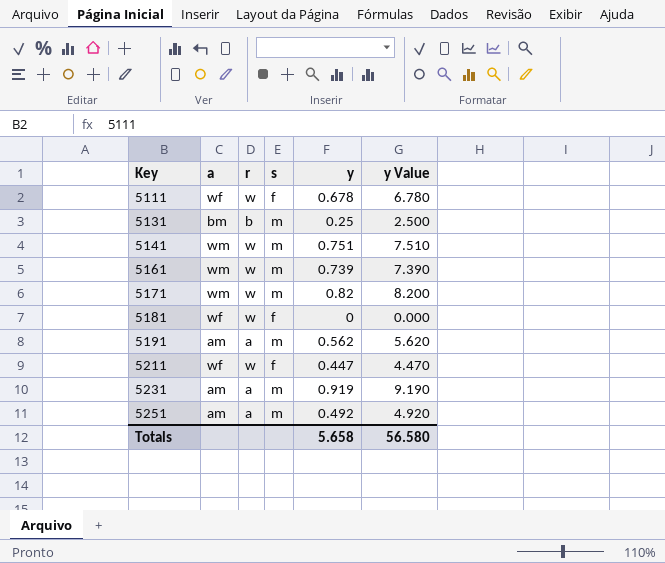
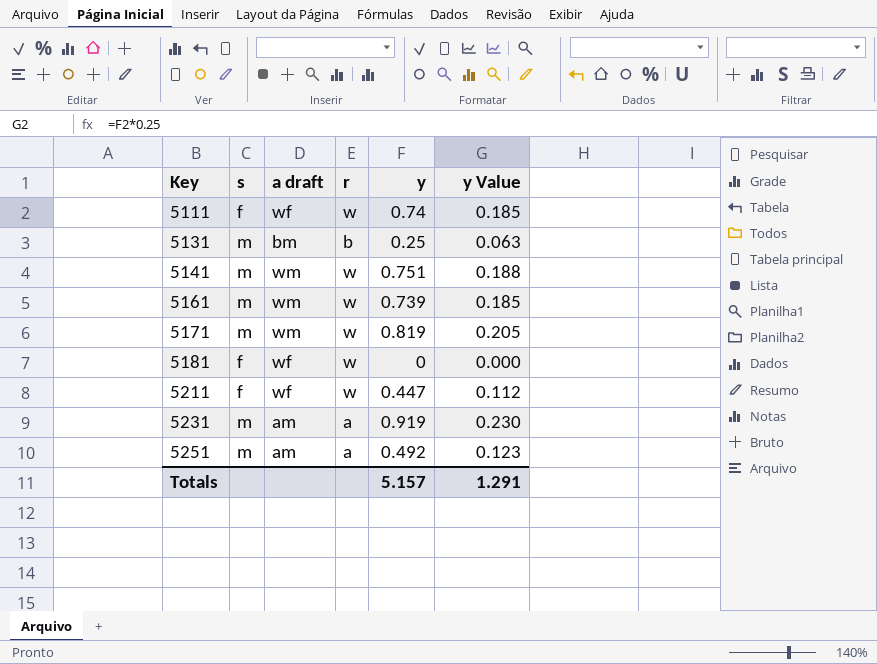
column s | position: 4 -> 2
column name: a -> a draft
column y Value | formula: [y] * 10 -> [y] * 0.25
row 5191: am | a | m | 0.562 | 5.620 -> none
5111 | y: 0.678 -> 0.74
5171 | y: 0.82 -> 0.819
Totals | y: 5.658 -> 5.157
Totals | y Value: 56.580 -> 1.291

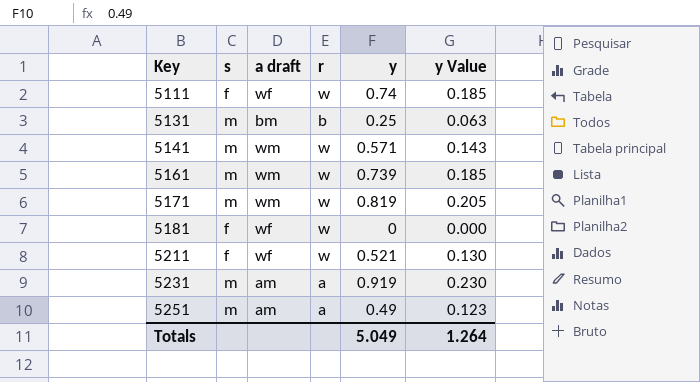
5141 | y: 0.751 -> 0.571
5141 | y Value: 0.188 -> 0.143
5211 | y: 0.447 -> 0.521
5211 | y Value: 0.112 -> 0.130
5251 | y: 0.492 -> 0.49
Totals | y: 5.157 -> 5.049
Totals | y Value: 1.291 -> 1.264

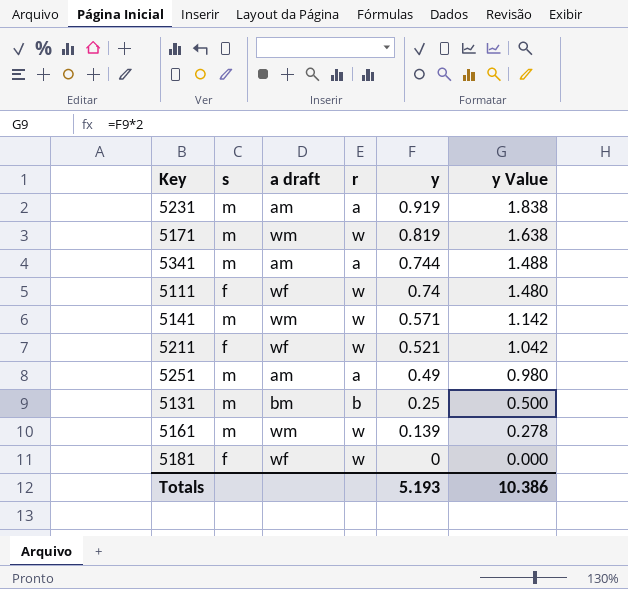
row order: Key ascending -> y descending
column y Value | formula: [y] * 0.25 -> [y] * 2
row 5341: none -> m | am | a | 0.744 | 1.488
5161 | y: 0.739 -> 0.139
Totals | y: 5.049 -> 5.193
Totals | y Value: 1.264 -> 10.386

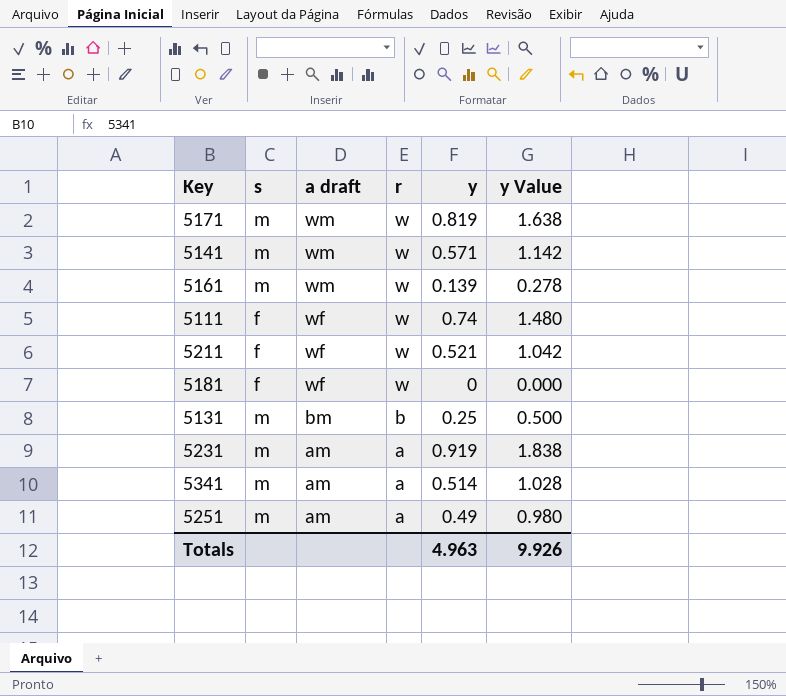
row order: y descending -> a draft descending
5341 | y: 0.744 -> 0.514
5341 | y Value: 1.488 -> 1.028
Totals | y: 5.193 -> 4.963
Totals | y Value: 10.386 -> 9.926

